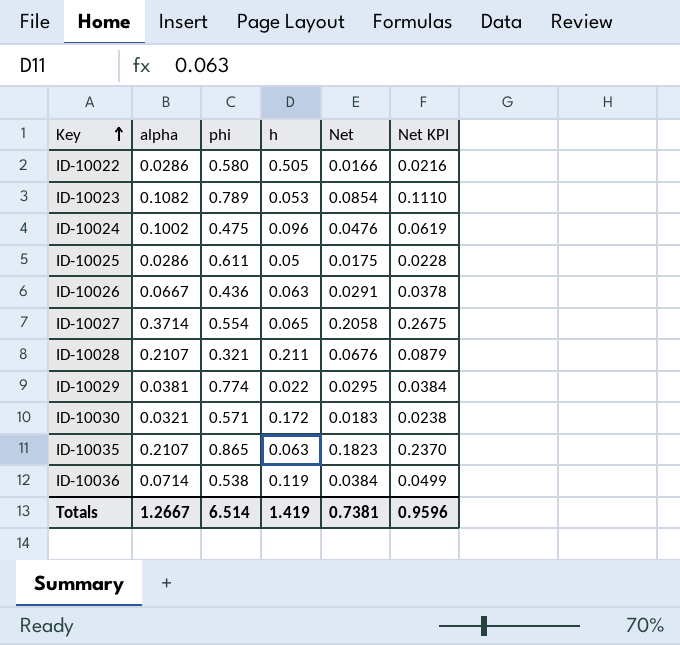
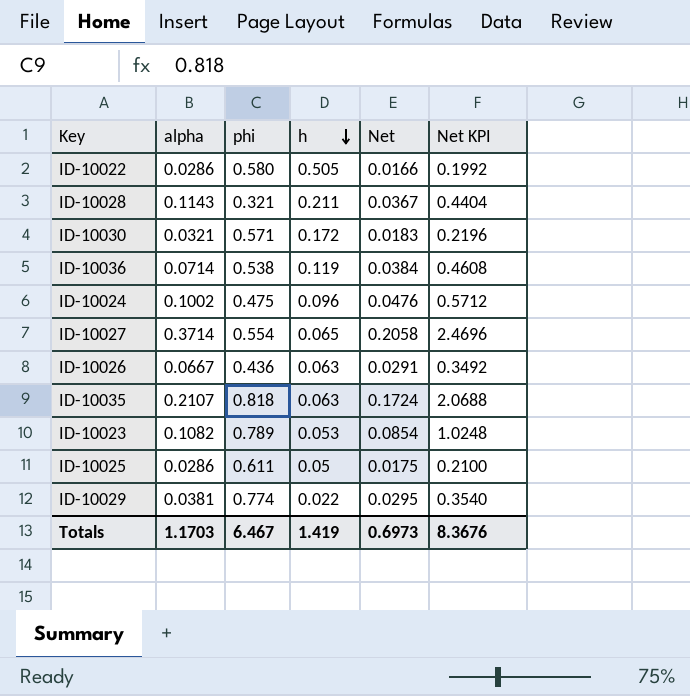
row order: Key ascending -> h descending
column Net KPI | formula: [Net] * 1.3 -> [Net] * 12
ID-10028 | alpha: 0.2107 -> 0.1143
ID-10028 | Net: 0.0676 -> 0.0367
ID-10035 | phi: 0.865 -> 0.818
ID-10035 | Net: 0.1823 -> 0.1724
Totals | alpha: 1.2667 -> 1.1703
Totals | phi: 6.514 -> 6.467
Totals | Net: 0.7381 -> 0.6973
Totals | Net KPI: 0.9596 -> 8.3676

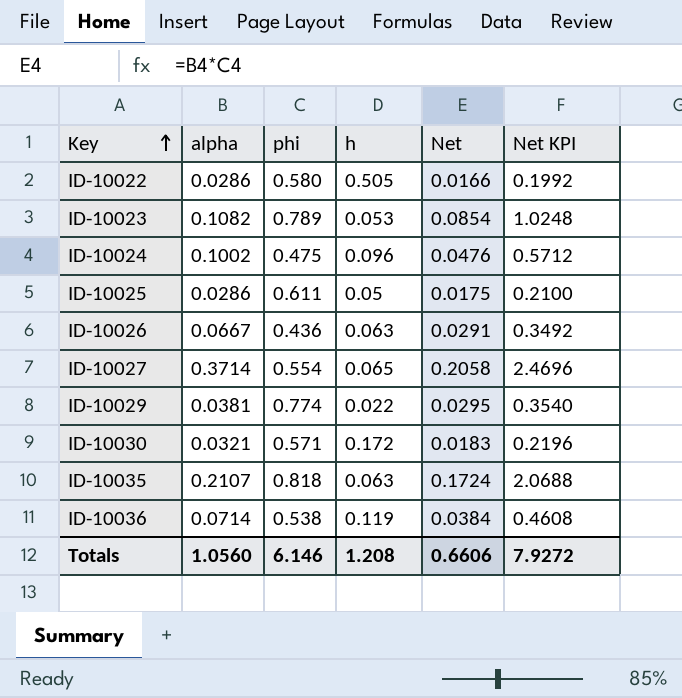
row order: h descending -> Key ascending
row ID-10028: 0.1143 | 0.321 | 0.211 | 0.0367 | 0.4404 -> none
Totals | alpha: 1.1703 -> 1.0560
Totals | phi: 6.467 -> 6.146
Totals | h: 1.419 -> 1.208
Totals | Net: 0.6973 -> 0.6606
Totals | Net KPI: 8.3676 -> 7.9272

